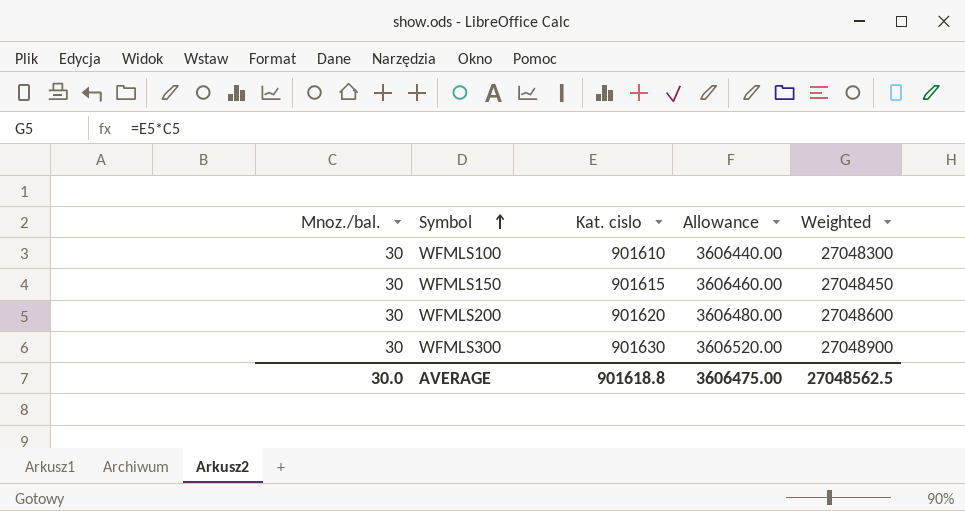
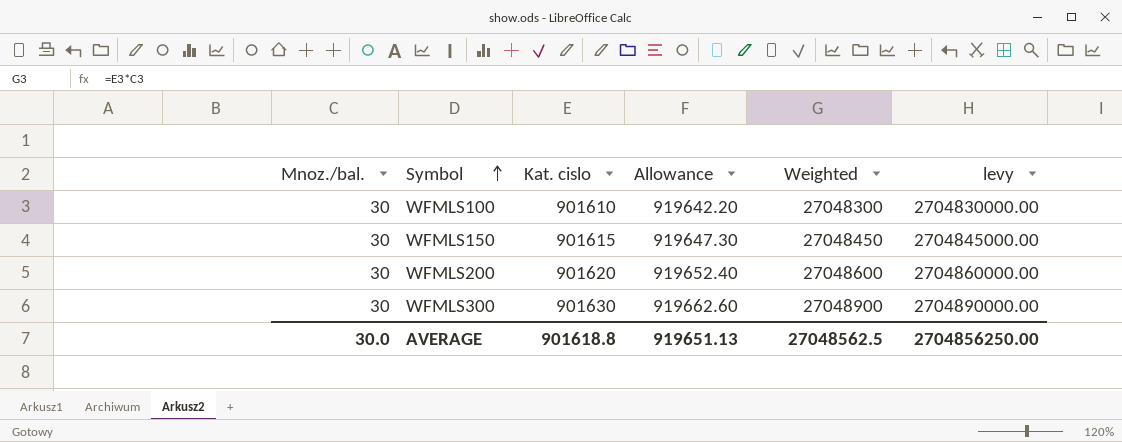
column Allowance | formula: [Kat. cislo] * 4 -> [Kat. cislo] * 1.02
column levy | formula: none -> [Weighted] * 100
AVERAGE | Allowance: 3606475.00 -> 919651.13

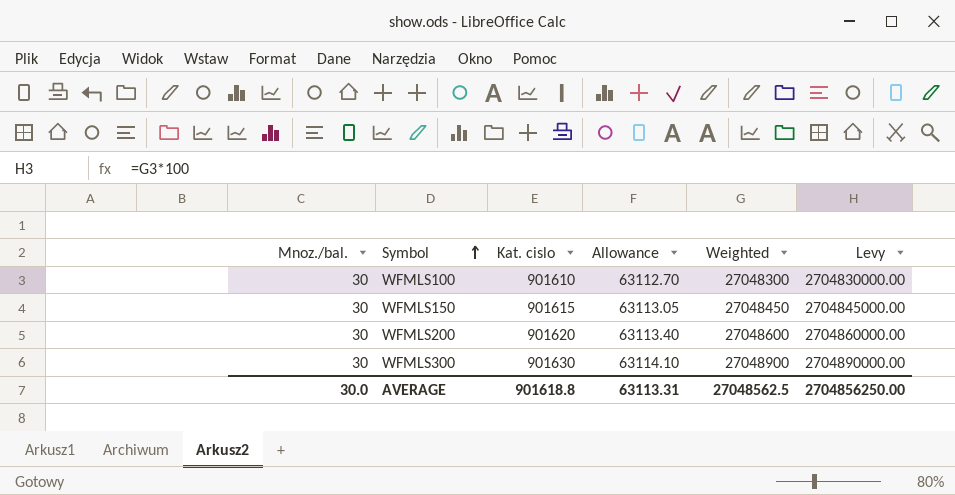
column Allowance | formula: [Kat. cislo] * 1.02 -> [Kat. cislo] * 0.07
column name: levy -> Levy
AVERAGE | Allowance: 919651.13 -> 63113.31

